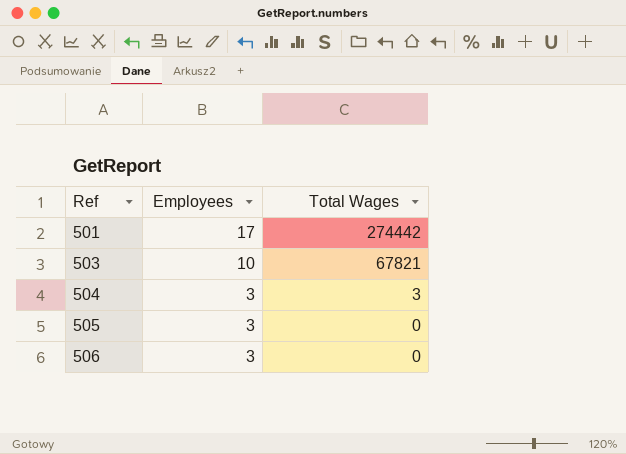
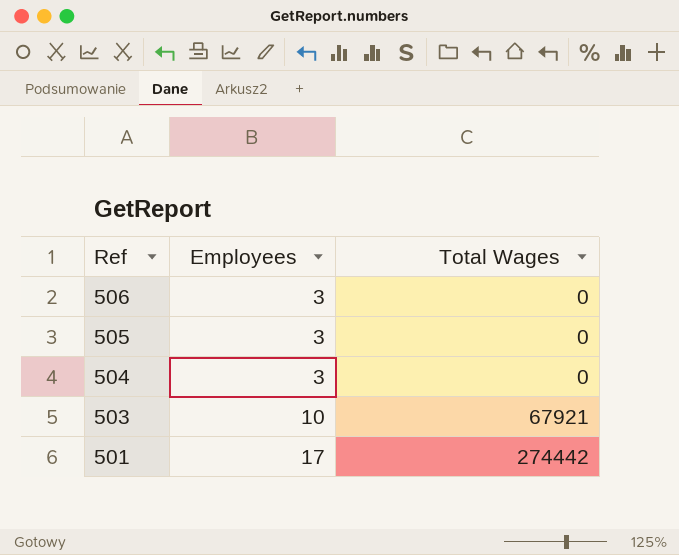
row order: Ref ascending -> Ref descending
504 | Total Wages: 3 -> 0
503 | Total Wages: 67821 -> 67921

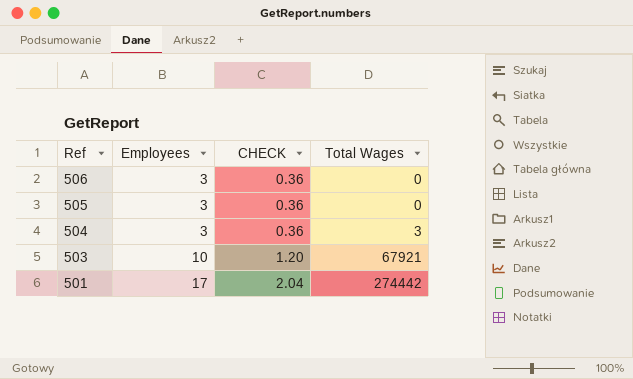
column CHECK | formula: none -> [Employees] * 0.12
504 | Total Wages: 0 -> 3

